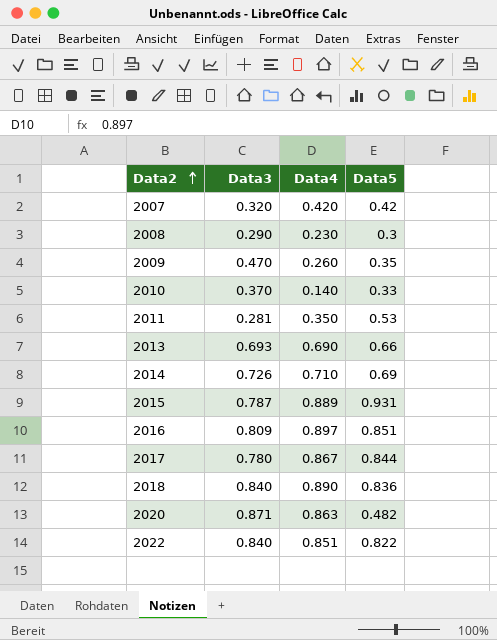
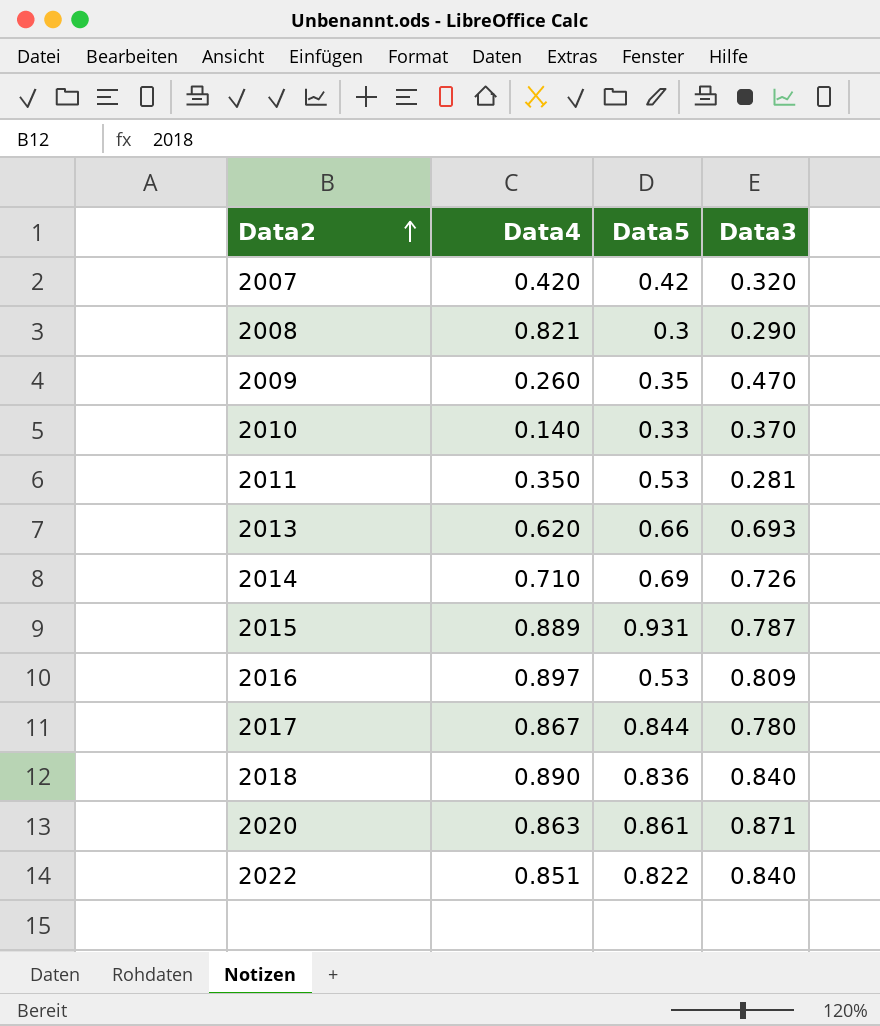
column Data3 | position: 2 -> 4
2008 | Data4: 0.230 -> 0.821
2013 | Data4: 0.690 -> 0.620
2016 | Data5: 0.851 -> 0.53
2020 | Data5: 0.482 -> 0.861

